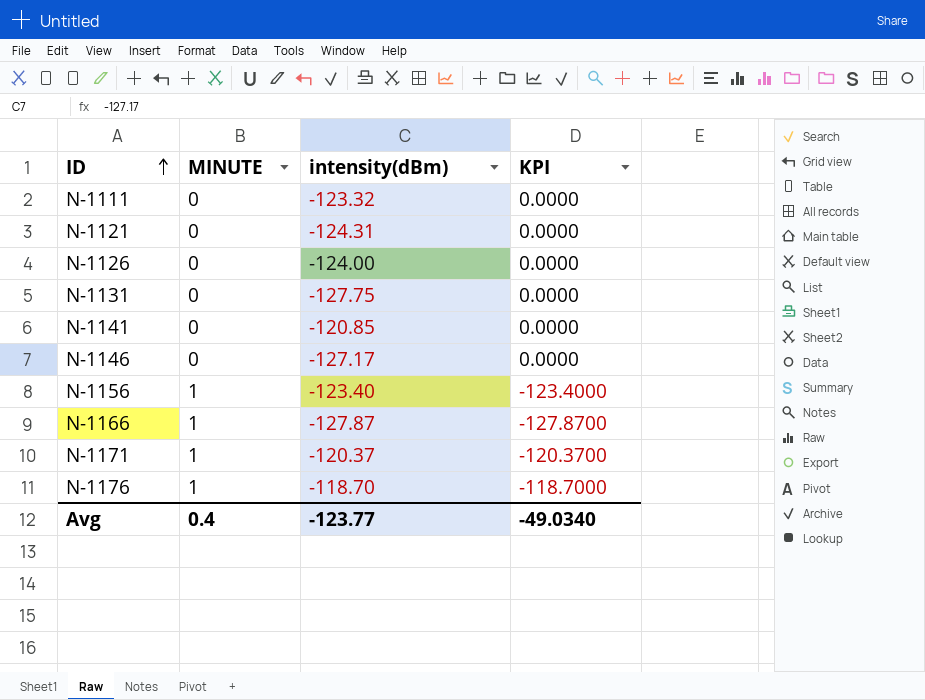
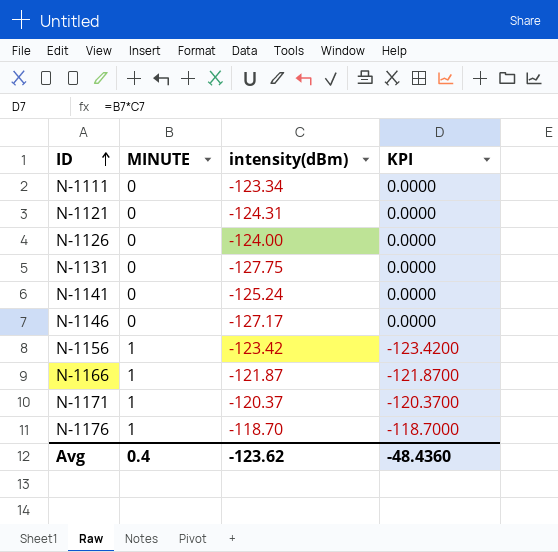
N-1111 | intensity(dBm): -123.32 -> -123.34
N-1141 | intensity(dBm): -120.85 -> -125.24
N-1156 | intensity(dBm): -123.40 -> -123.42
N-1156 | KPI: -123.4000 -> -123.4200
N-1166 | intensity(dBm): -127.87 -> -121.87
N-1166 | KPI: -127.8700 -> -121.8700
Avg | intensity(dBm): -123.77 -> -123.62
Avg | KPI: -49.0340 -> -48.4360

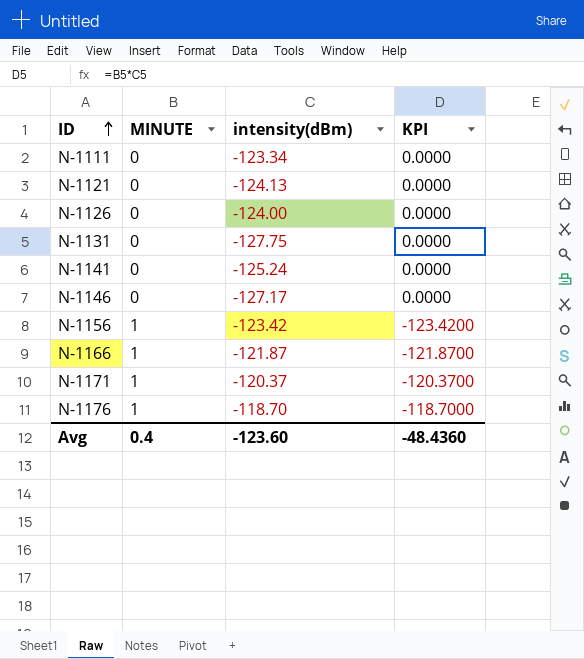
N-1121 | intensity(dBm): -124.31 -> -124.13
Avg | intensity(dBm): -123.62 -> -123.60

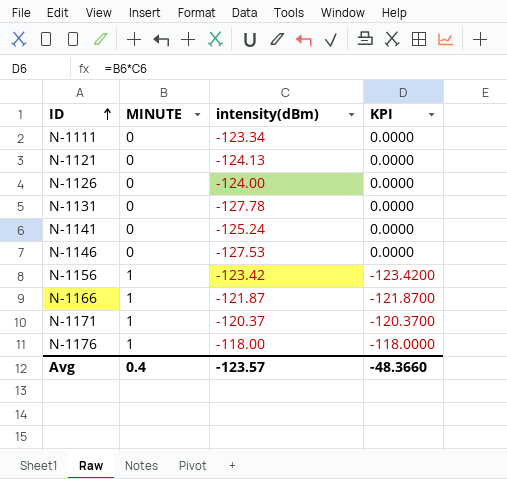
N-1131 | intensity(dBm): -127.75 -> -127.78
N-1146 | intensity(dBm): -127.17 -> -127.53
N-1176 | intensity(dBm): -118.70 -> -118.00
N-1176 | KPI: -118.7000 -> -118.0000
Avg | intensity(dBm): -123.60 -> -123.57
Avg | KPI: -48.4360 -> -48.3660

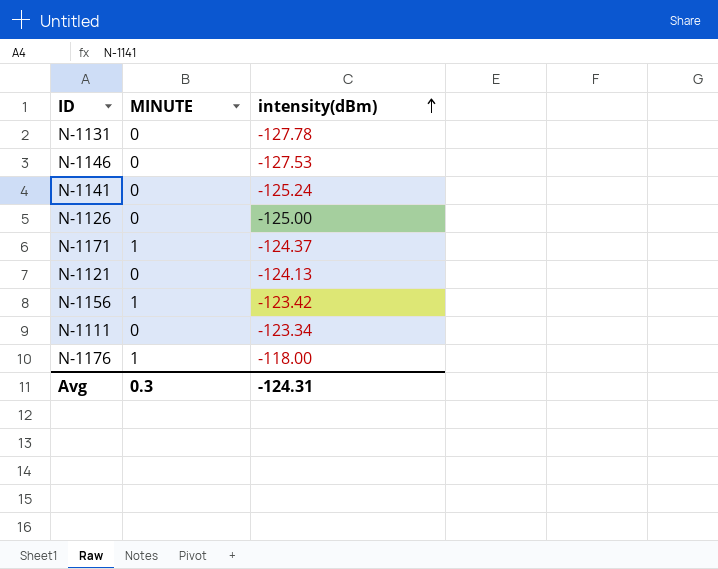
row order: ID ascending -> intensity(dBm) ascending
column KPI | formula: [MINUTE] * [intensity(dBm)] -> none
row N-1166: 1 | -121.87 | -121.8700 -> none
N-1126 | intensity(dBm): -124.00 -> -125.00
N-1171 | intensity(dBm): -120.37 -> -124.37
Avg | MINUTE: 0.4 -> 0.3
Avg | intensity(dBm): -123.57 -> -124.31

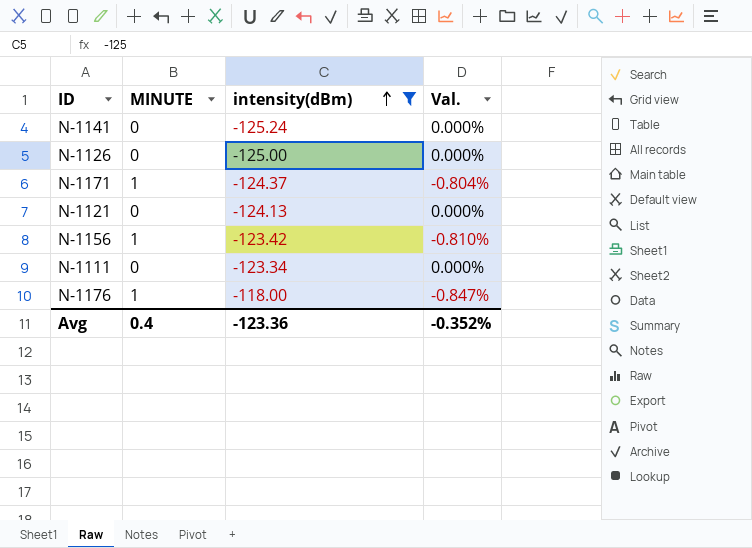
filter: none -> intensity(dBm) >= -125.24
column Val. | formula: none -> [MINUTE] / [intensity(dBm)]
Avg | MINUTE: 0.3 -> 0.4
Avg | intensity(dBm): -124.31 -> -123.36

